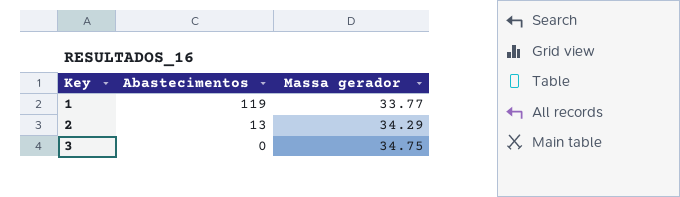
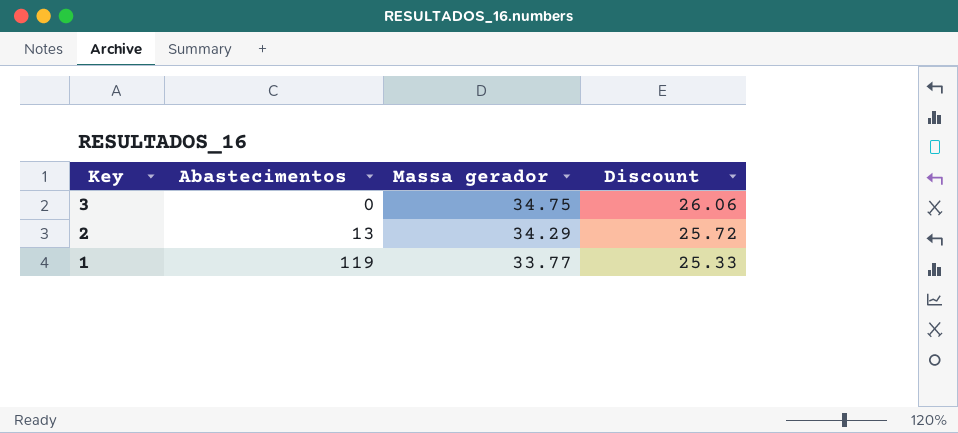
row order: Key ascending -> Key descending
column Discount | formula: none -> [Massa gerador] * 0.75

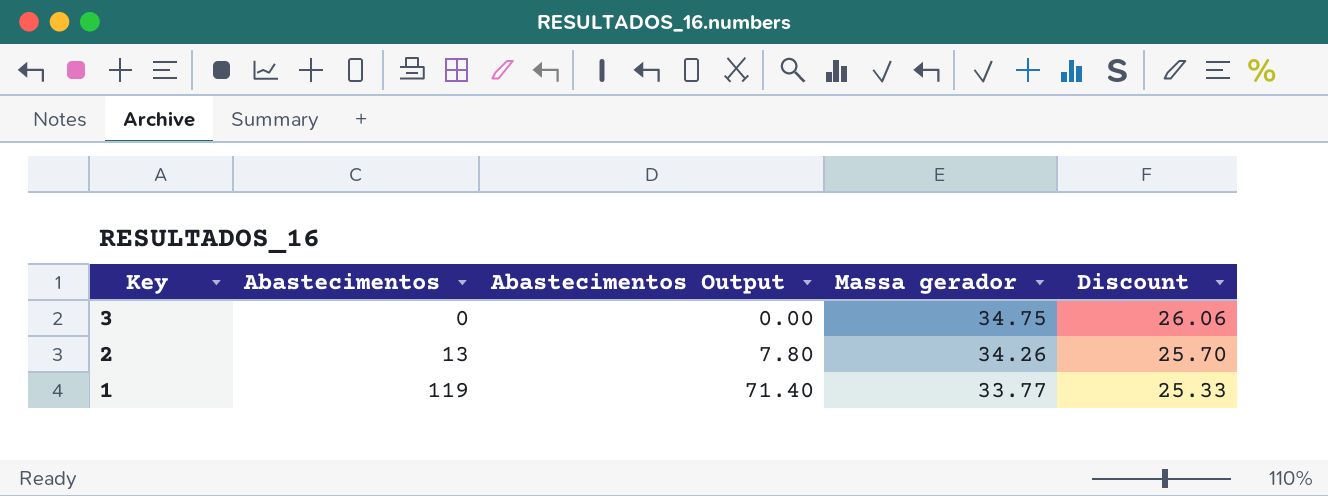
column Abastecimentos Output | formula: none -> [Abastecimentos] * 0.6
2 | Massa gerador: 34.29 -> 34.26
2 | Discount: 25.72 -> 25.70

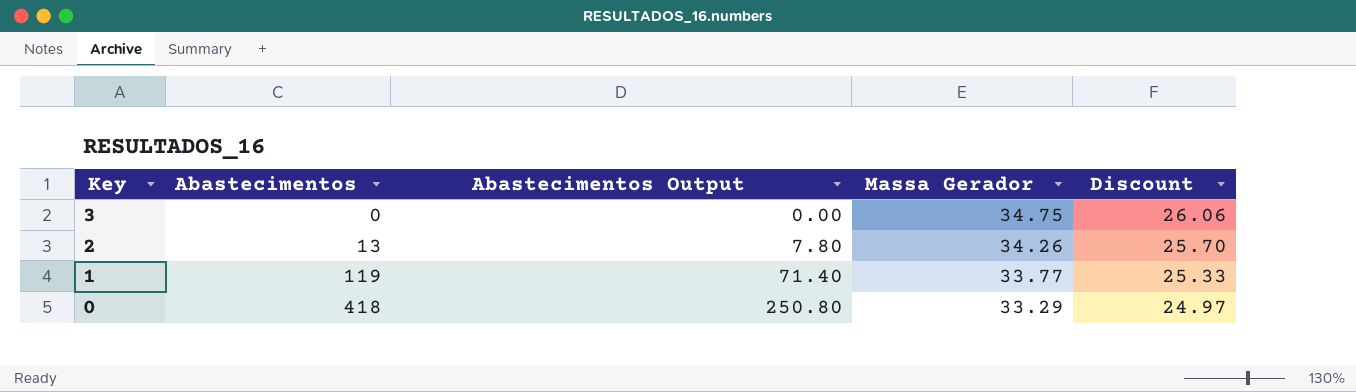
column name: Massa gerador -> Massa Gerador
row 0: none -> 418 | 250.80 | 33.29 | 24.97

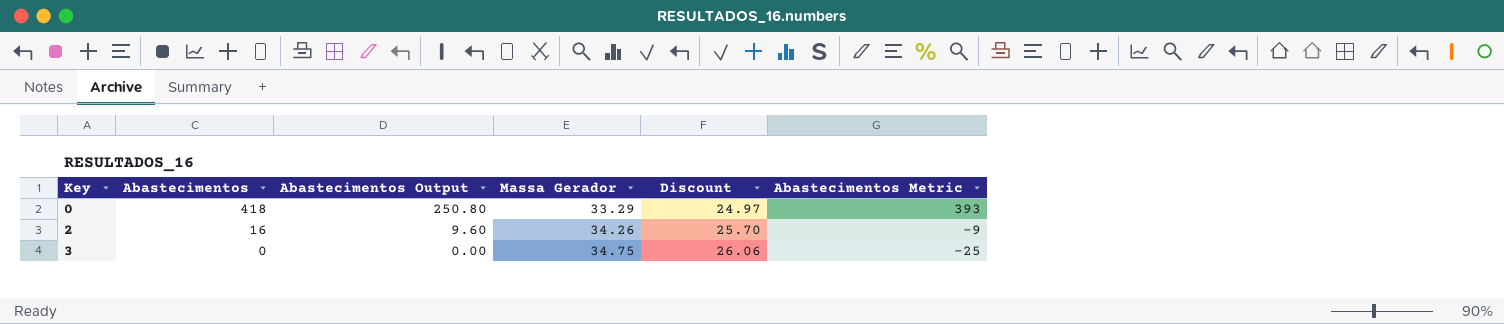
row order: Key descending -> Key ascending
column Abastecimentos Metric | formula: none -> [Abastecimentos] - 25
row 1: 119 | 71.40 | 33.77 | 25.33 -> none
2 | Abastecimentos: 13 -> 16
2 | Abastecimentos Output: 7.80 -> 9.60

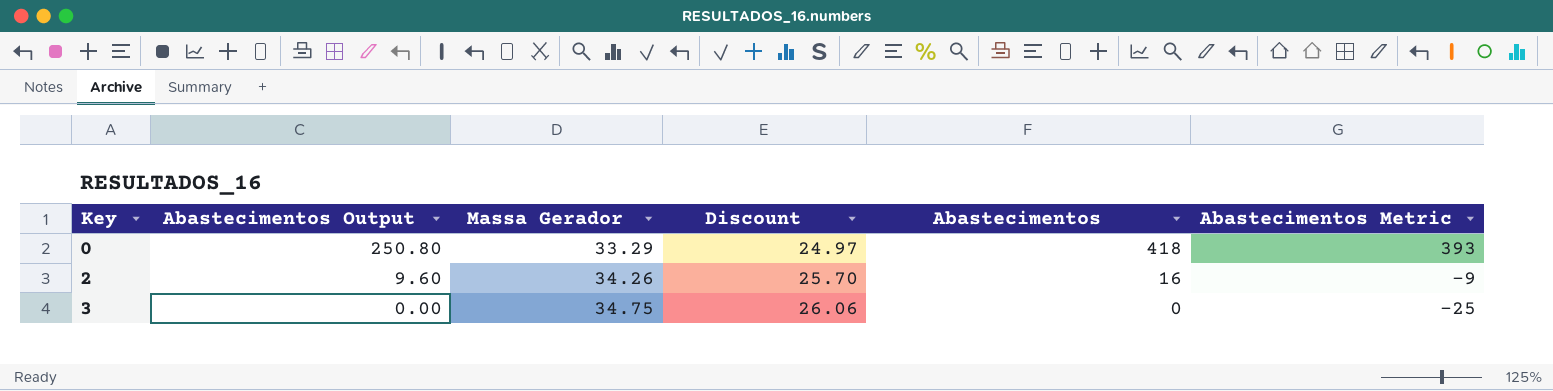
column Abastecimentos | position: 2 -> 5

